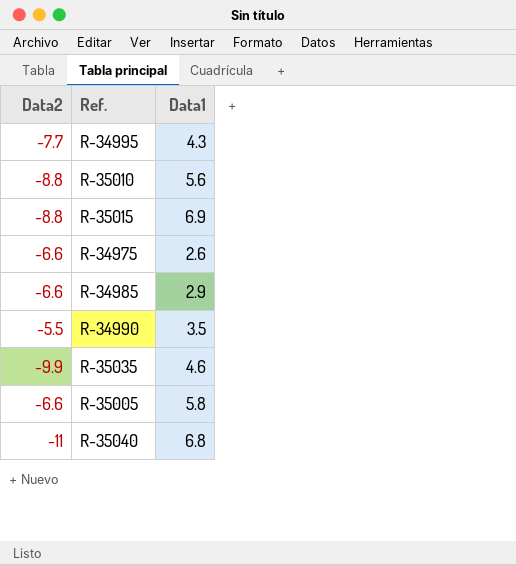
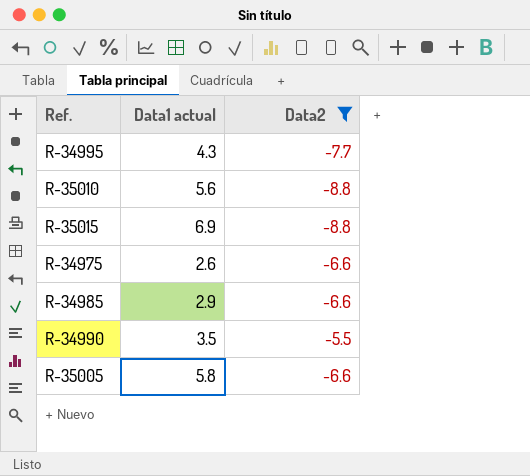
filter: none -> Data2 >= -8.8
column name: Data1 -> Data1 actual
column Data2 | position: 1 -> 3

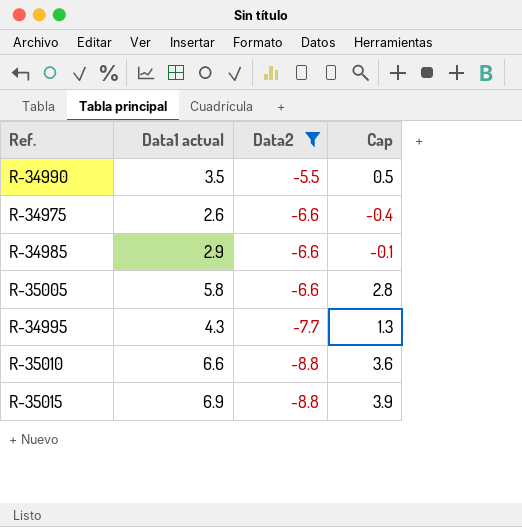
row order: none -> Data2 descending
column Cap | formula: none -> [Data1 actual] - 3
R-35010 | Data1 actual: 5.6 -> 6.6

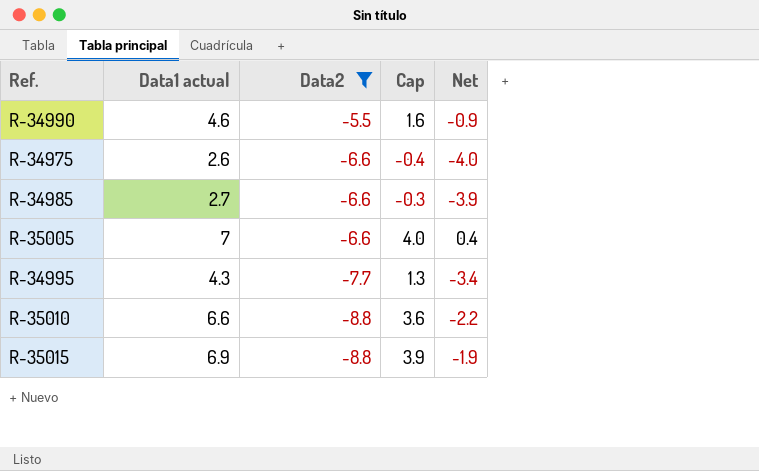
column Net | formula: none -> [Data1 actual] + [Data2]
R-34990 | Data1 actual: 3.5 -> 4.6
R-34990 | Cap: 0.5 -> 1.6
R-34985 | Data1 actual: 2.9 -> 2.7
R-34985 | Cap: -0.1 -> -0.3
R-35005 | Data1 actual: 5.8 -> 7
R-35005 | Cap: 2.8 -> 4.0

